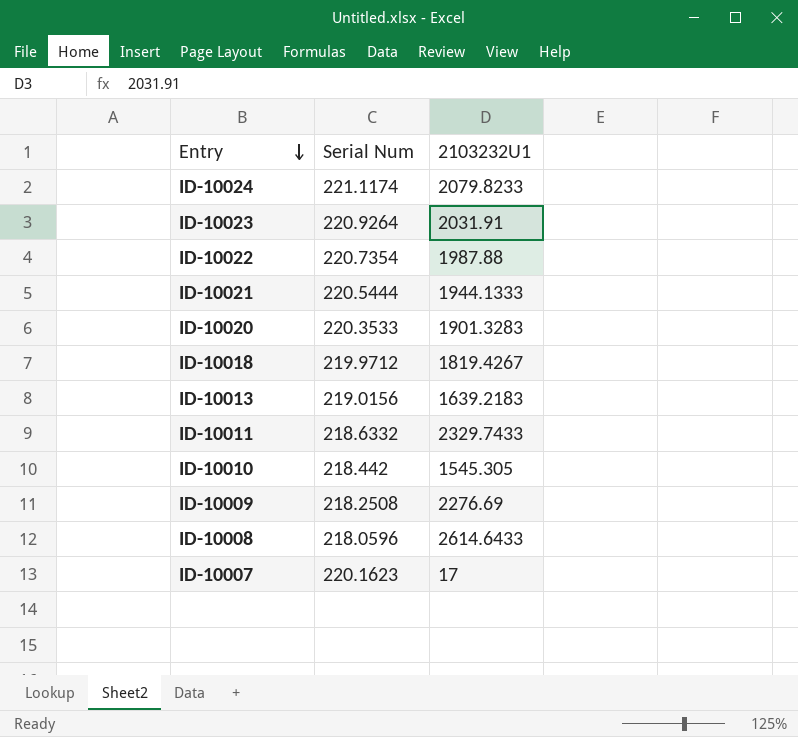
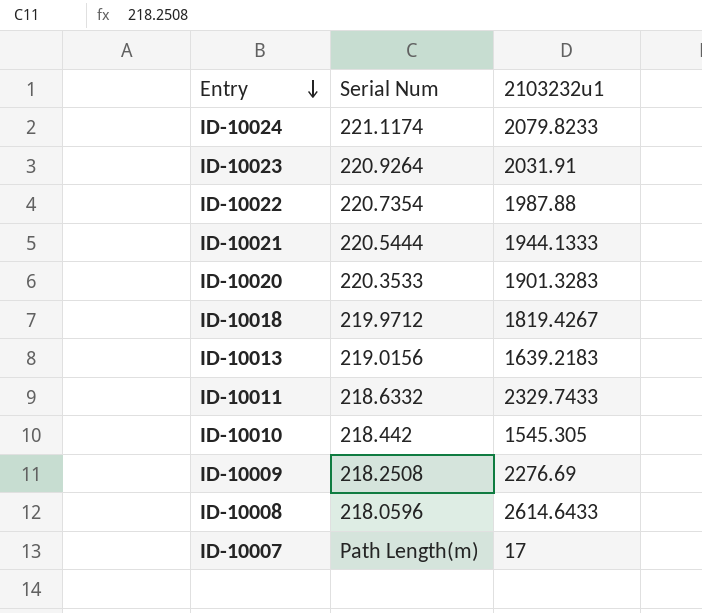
column name: 2103232U1 -> 2103232u1
ID-10007 | Serial Num: 220.1623 -> Path Length(m)

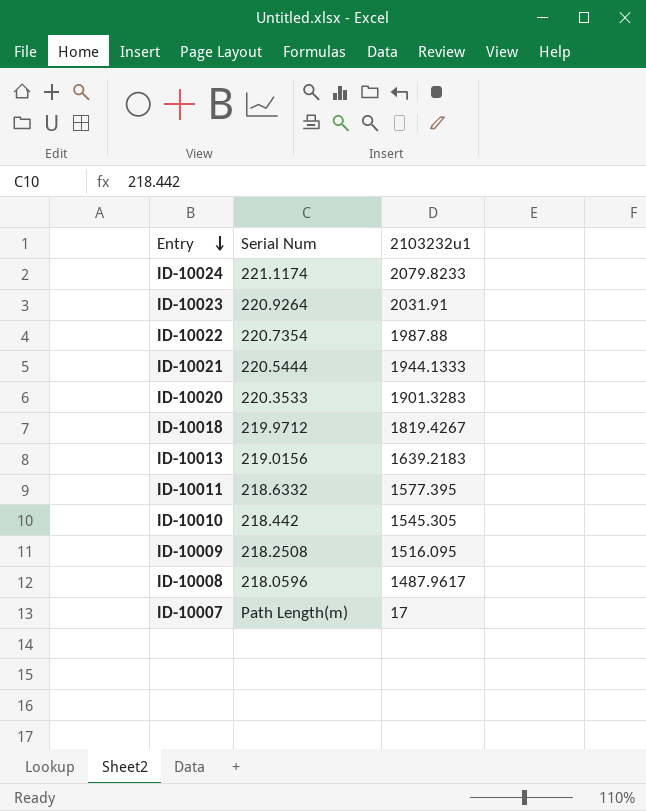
ID-10011 | 2103232u1: 2329.7433 -> 1577.395
ID-10009 | 2103232u1: 2276.69 -> 1516.095
ID-10008 | 2103232u1: 2614.6433 -> 1487.9617

